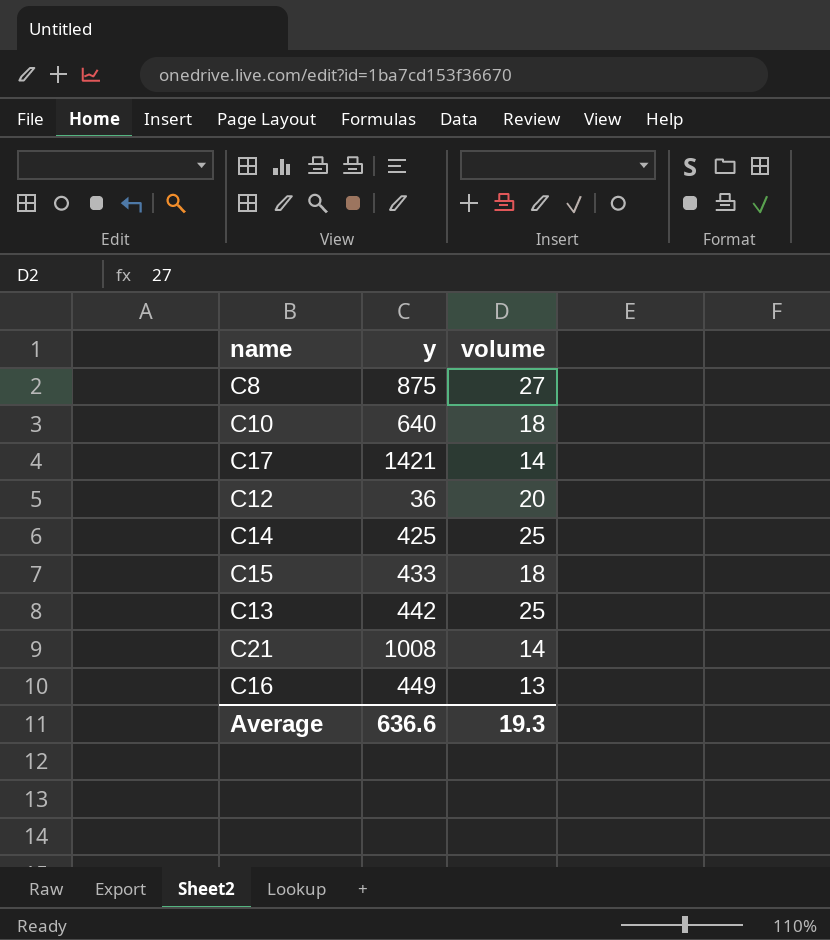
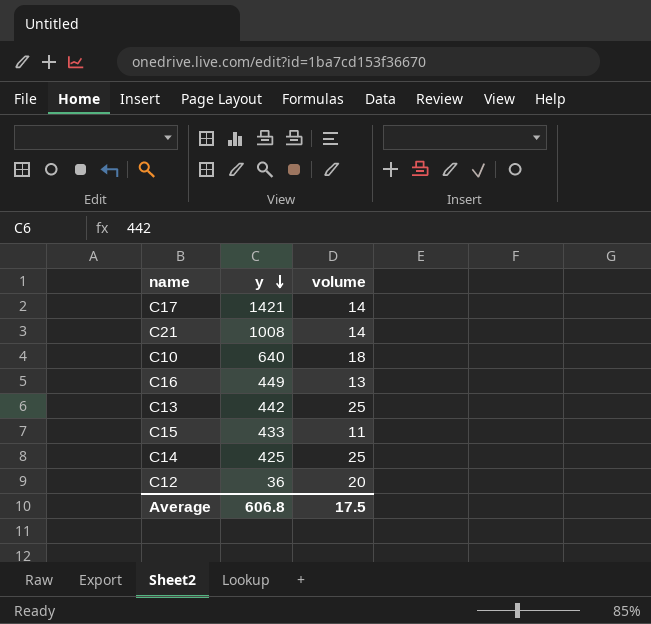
row order: none -> y descending
row C8: 875 | 27 -> none
C15 | volume: 18 -> 11
Average | y: 636.6 -> 606.8
Average | volume: 19.3 -> 17.5

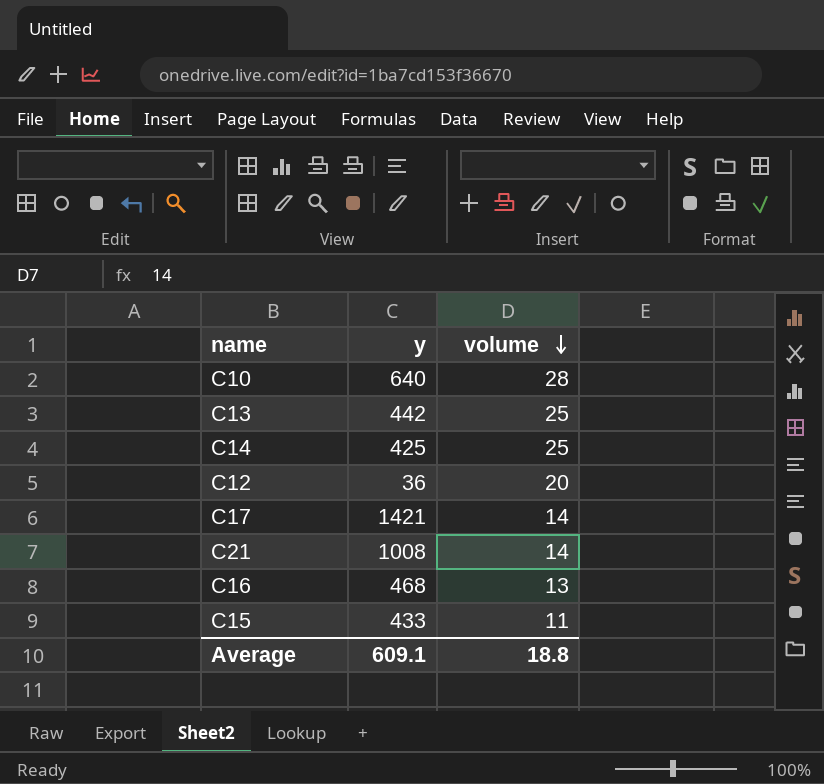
row order: y descending -> volume descending
C10 | volume: 18 -> 28
C16 | y: 449 -> 468
Average | y: 606.8 -> 609.1
Average | volume: 17.5 -> 18.8

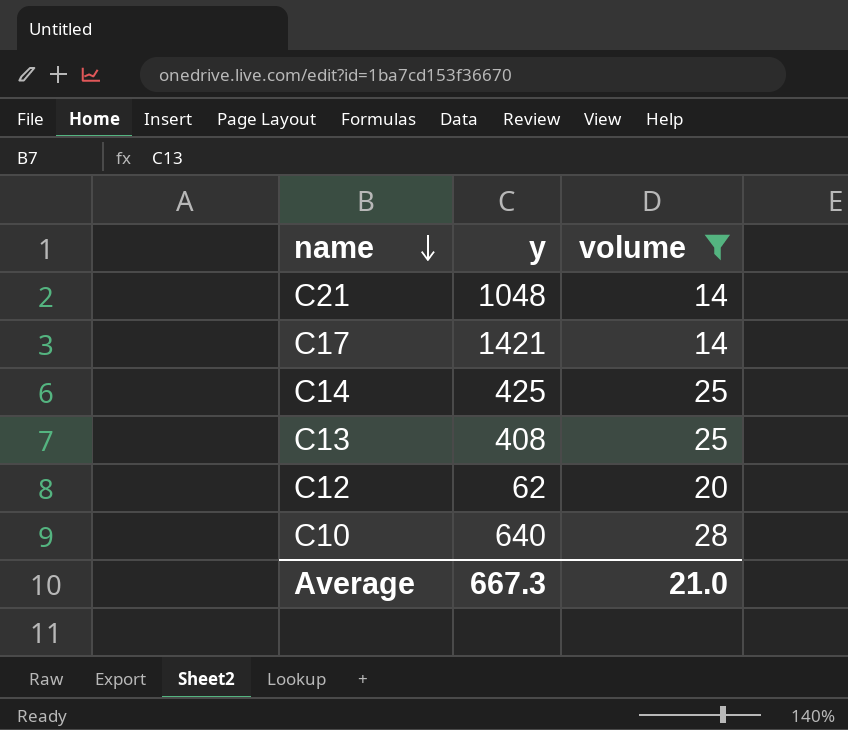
filter: none -> volume >= 14
row order: volume descending -> name descending
C21 | y: 1008 -> 1048
C13 | y: 442 -> 408
C12 | y: 36 -> 62
Average | y: 609.1 -> 667.3
Average | volume: 18.8 -> 21.0

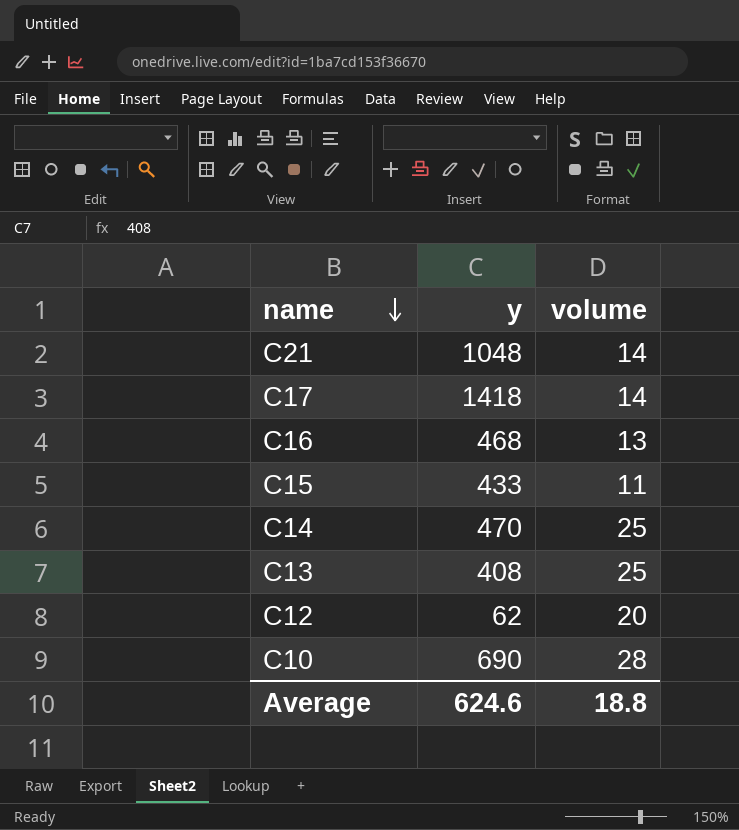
filter: volume >= 14 -> none
C17 | y: 1421 -> 1418
C14 | y: 425 -> 470
C10 | y: 640 -> 690
Average | y: 667.3 -> 624.6
Average | volume: 21.0 -> 18.8

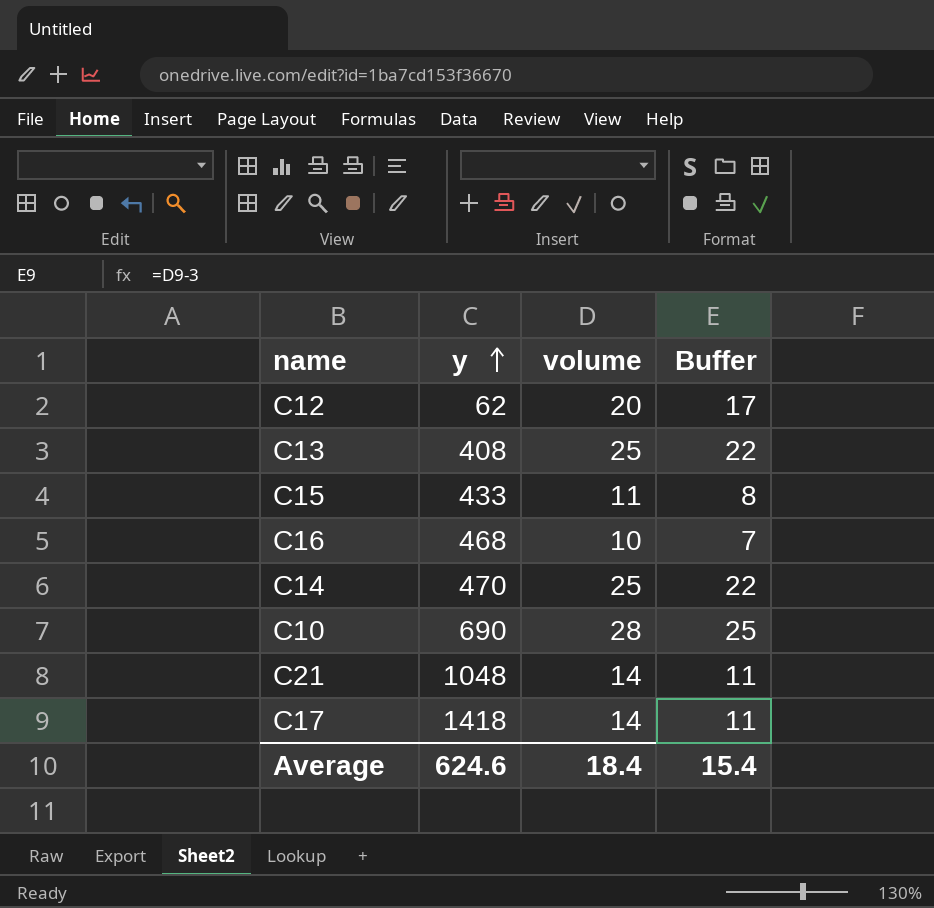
row order: name descending -> y ascending
column Buffer | formula: none -> [volume] - 3
C16 | volume: 13 -> 10
Average | volume: 18.8 -> 18.4

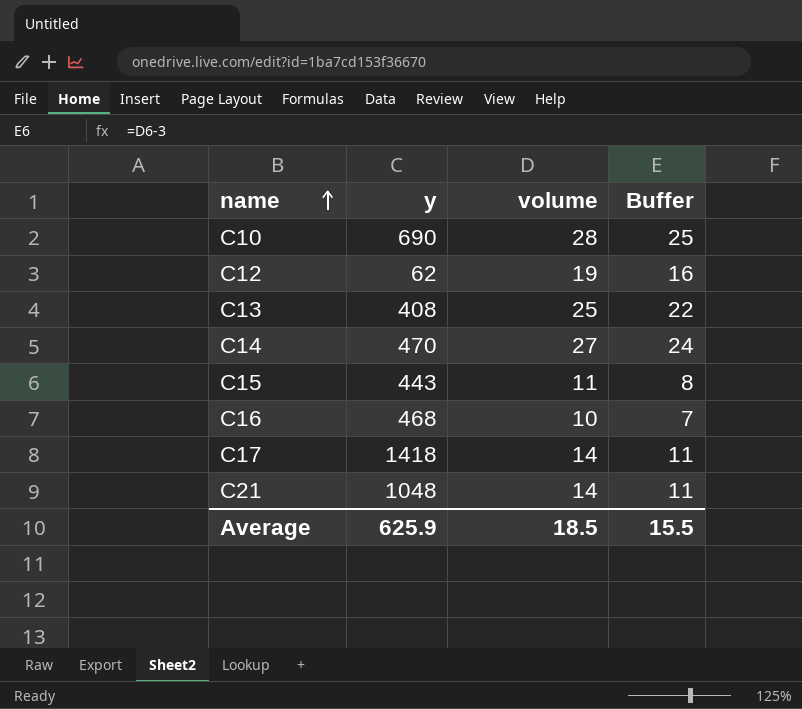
row order: y ascending -> name ascending
C12 | volume: 20 -> 19
C12 | Buffer: 17 -> 16
C14 | volume: 25 -> 27
C14 | Buffer: 22 -> 24
C15 | y: 433 -> 443
Average | y: 624.6 -> 625.9
Average | volume: 18.4 -> 18.5
Average | Buffer: 15.4 -> 15.5

